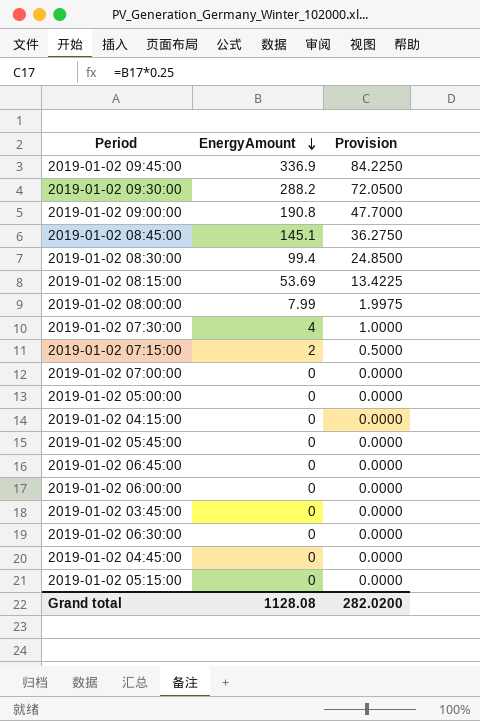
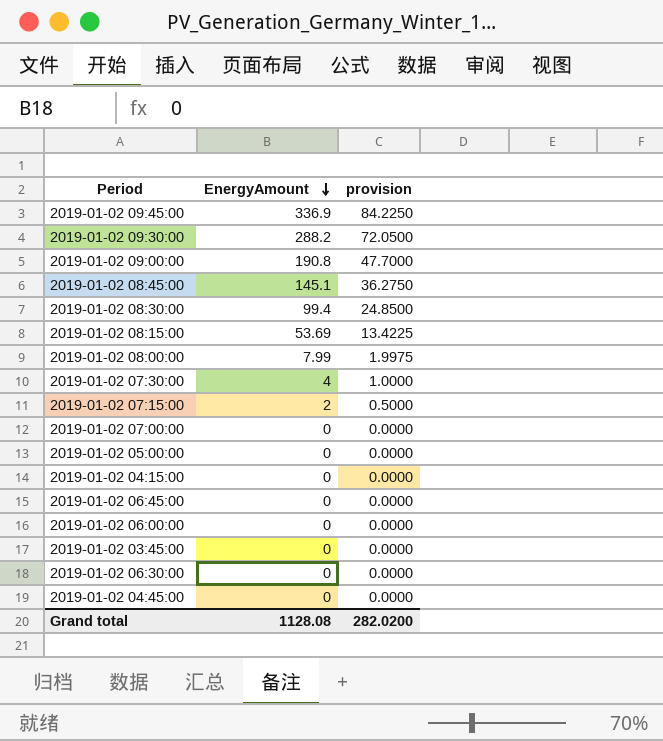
column name: Provision -> provision
row 2019-01-02 05:45:00: 0 | 0.0000 -> none
row 2019-01-02 05:15:00: 0 | 0.0000 -> none

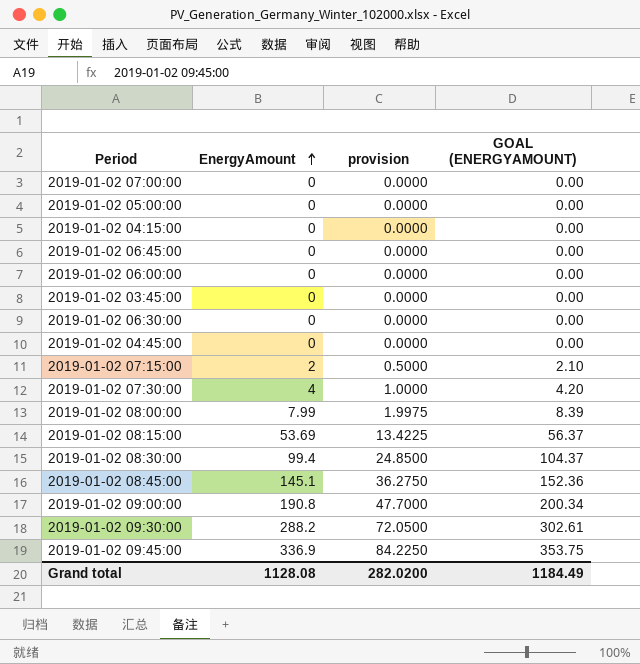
row order: EnergyAmount descending -> EnergyAmount ascending
column GOAL (ENERGYAMOUNT) | formula: none -> [EnergyAmount] * 1.05

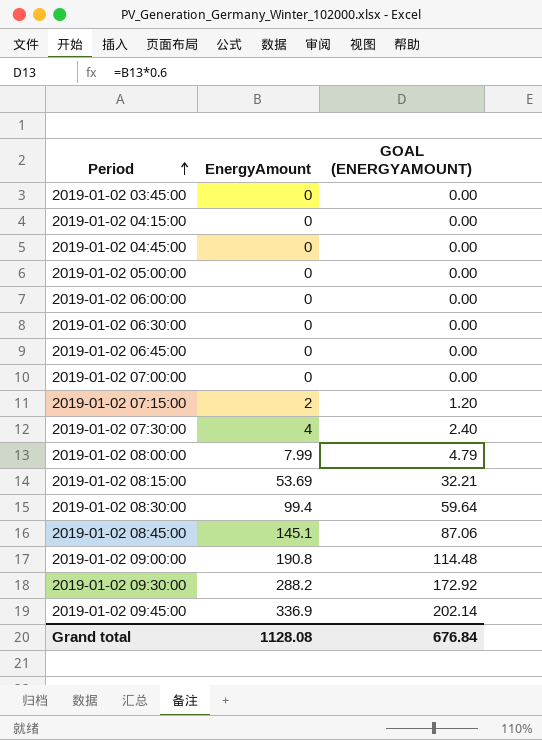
row order: EnergyAmount ascending -> Period ascending
column provision | formula: [EnergyAmount] * 0.25 -> none
column GOAL (ENERGYAMOUNT) | formula: [EnergyAmount] * 1.05 -> [EnergyAmount] * 0.6
Grand total | GOAL (ENERGYAMOUNT): 1184.49 -> 676.84

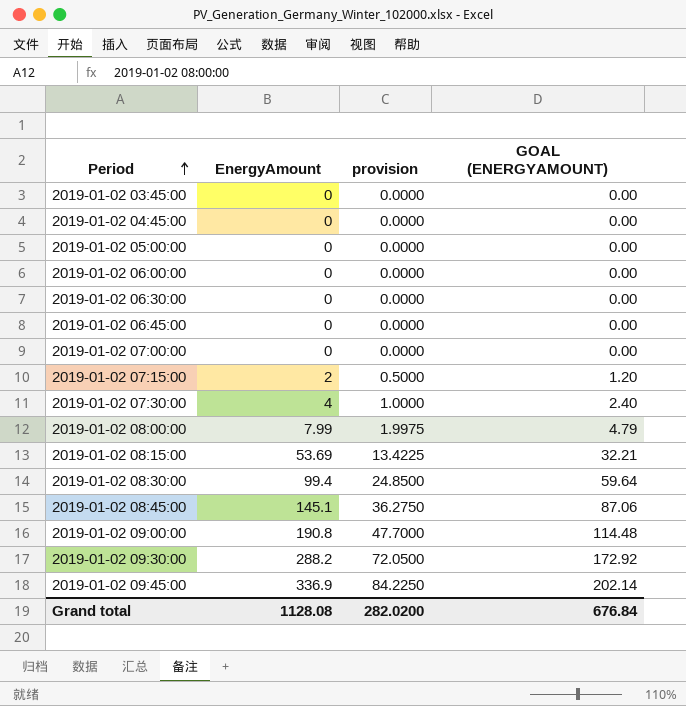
column provision | formula: none -> [EnergyAmount] * 0.25
row 2019-01-02 04:15:00: 0 | 0.00 -> none

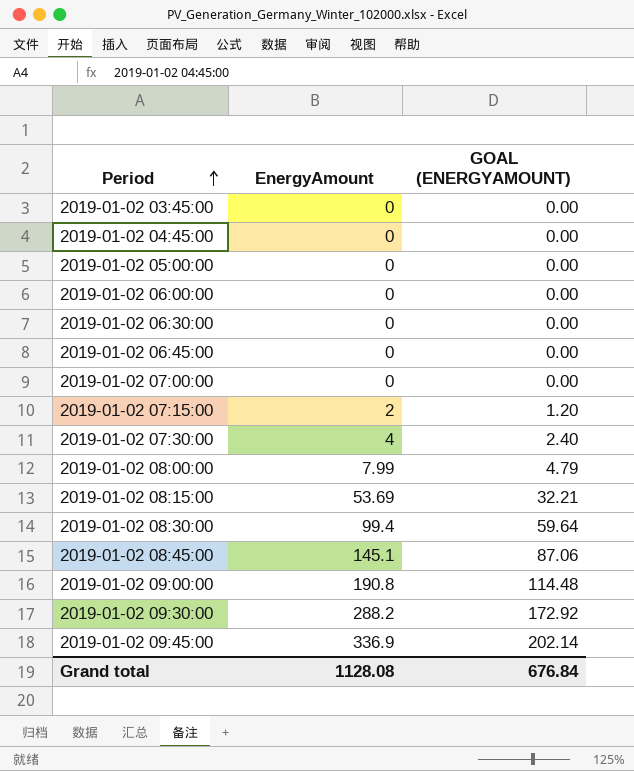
column provision | formula: [EnergyAmount] * 0.25 -> none

